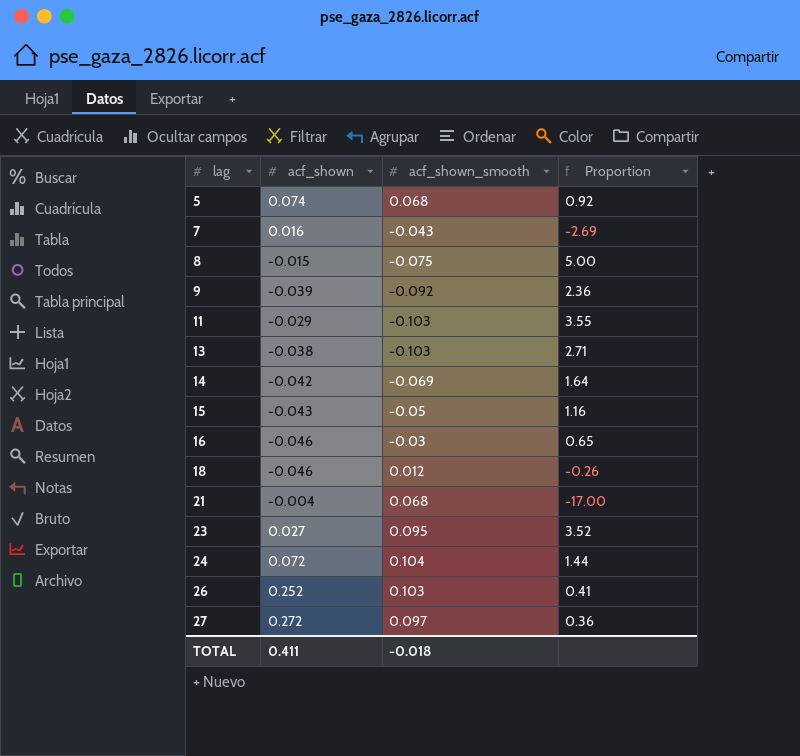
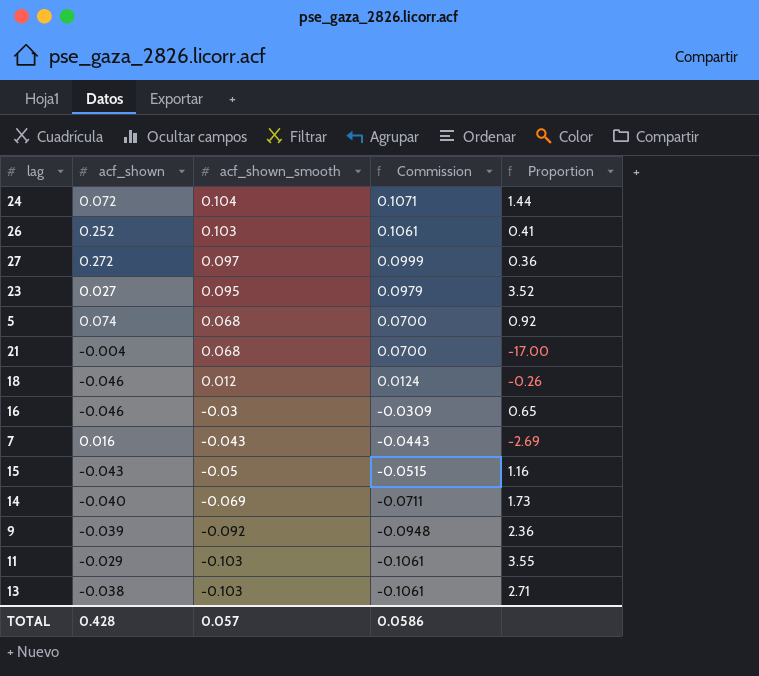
row order: lag ascending -> acf_shown_smooth descending
column Commission | formula: none -> [acf_shown_smooth] * 1.03
row 8: -0.015 | -0.075 | 5.00 -> none
14 | acf_shown: -0.042 -> -0.040
14 | Proportion: 1.64 -> 1.73
TOTAL | acf_shown: 0.411 -> 0.428
TOTAL | acf_shown_smooth: -0.018 -> 0.057

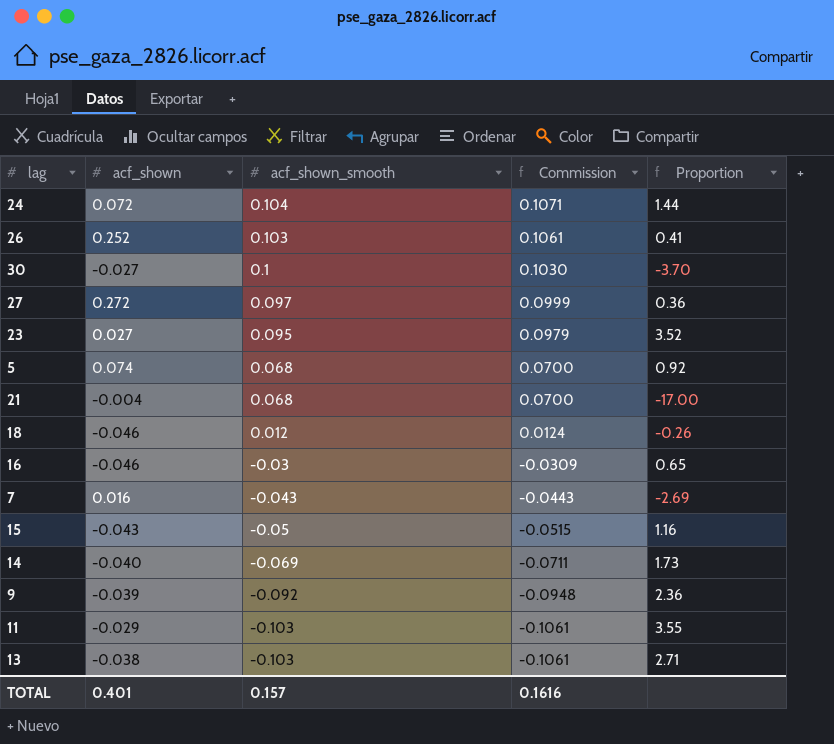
row 30: none -> -0.027 | 0.1 | 0.1030 | -3.70
TOTAL | acf_shown: 0.428 -> 0.401
TOTAL | acf_shown_smooth: 0.057 -> 0.157
TOTAL | Commission: 0.0586 -> 0.1616

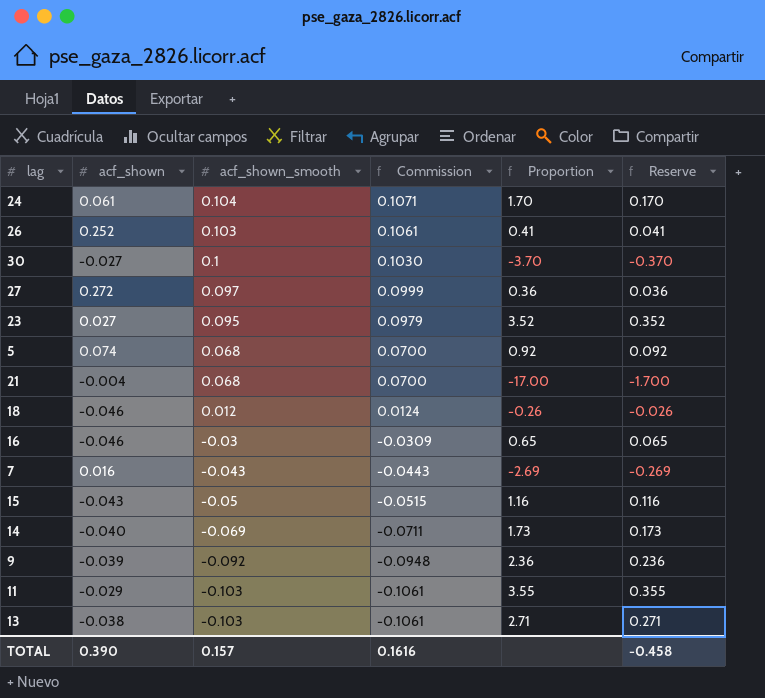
column Reserve | formula: none -> [Proportion] * 0.1
24 | acf_shown: 0.072 -> 0.061
24 | Proportion: 1.44 -> 1.70
TOTAL | acf_shown: 0.401 -> 0.390

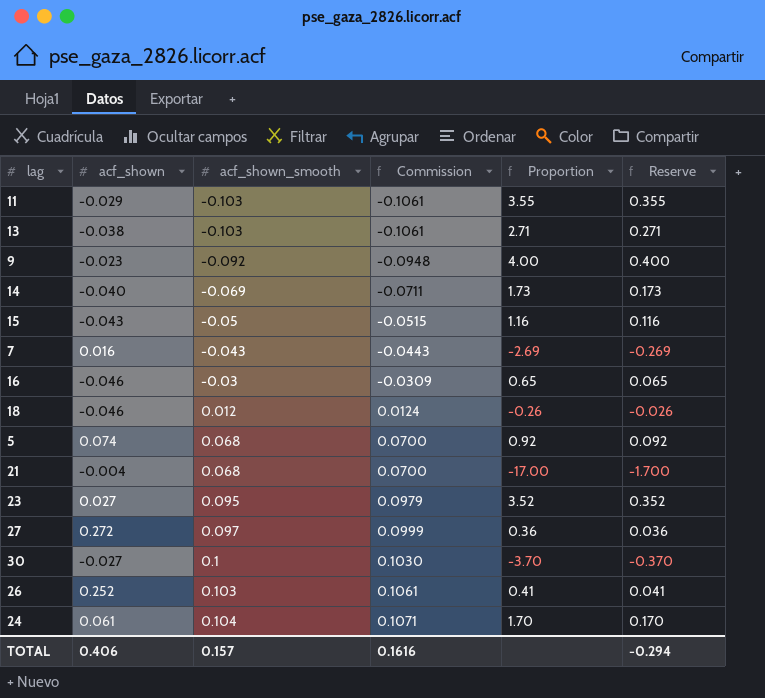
row order: acf_shown_smooth descending -> acf_shown_smooth ascending
9 | acf_shown: -0.039 -> -0.023
9 | Proportion: 2.36 -> 4.00
9 | Reserve: 0.236 -> 0.400
TOTAL | acf_shown: 0.390 -> 0.406
TOTAL | Reserve: -0.458 -> -0.294

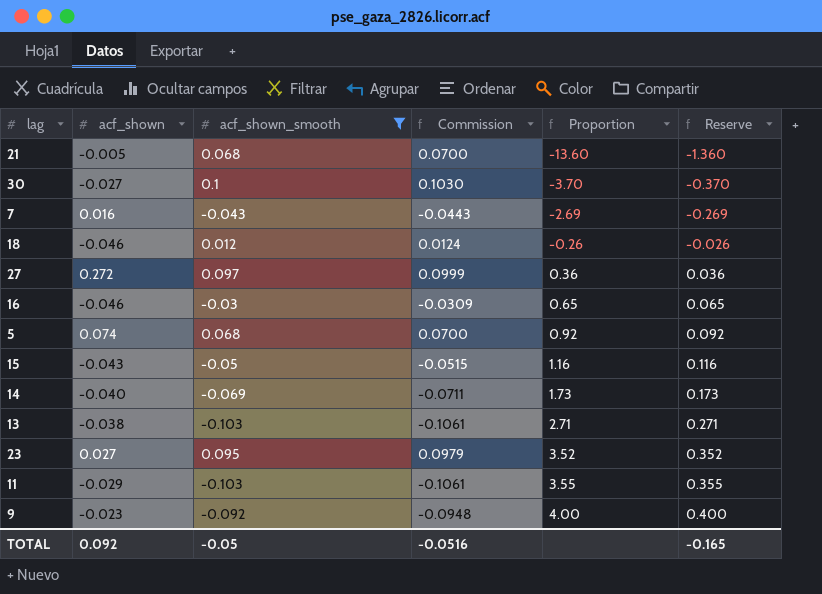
filter: none -> acf_shown_smooth <= 0.1
row order: acf_shown_smooth ascending -> Proportion ascending
21 | acf_shown: -0.004 -> -0.005
21 | Proportion: -17.00 -> -13.60
21 | Reserve: -1.700 -> -1.360
TOTAL | acf_shown: 0.406 -> 0.092
TOTAL | acf_shown_smooth: 0.157 -> -0.05
TOTAL | Commission: 0.1616 -> -0.0516
TOTAL | Reserve: -0.294 -> -0.165

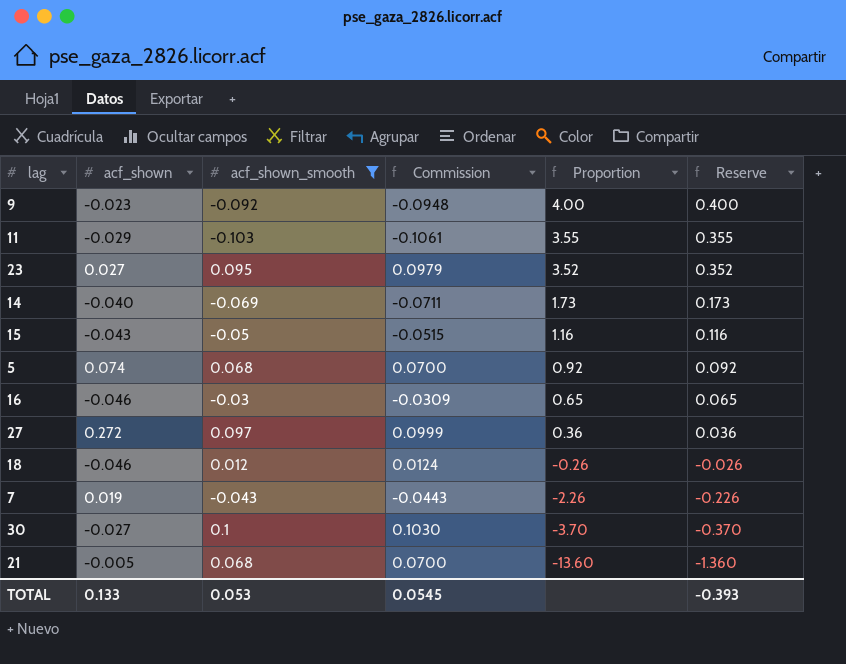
row order: Proportion ascending -> Proportion descending
row 13: -0.038 | -0.103 | -0.1061 | 2.71 | 0.271 -> none
7 | acf_shown: 0.016 -> 0.019
7 | Proportion: -2.69 -> -2.26
7 | Reserve: -0.269 -> -0.226
TOTAL | acf_shown: 0.092 -> 0.133
TOTAL | acf_shown_smooth: -0.05 -> 0.053
TOTAL | Commission: -0.0516 -> 0.0545
TOTAL | Reserve: -0.165 -> -0.393

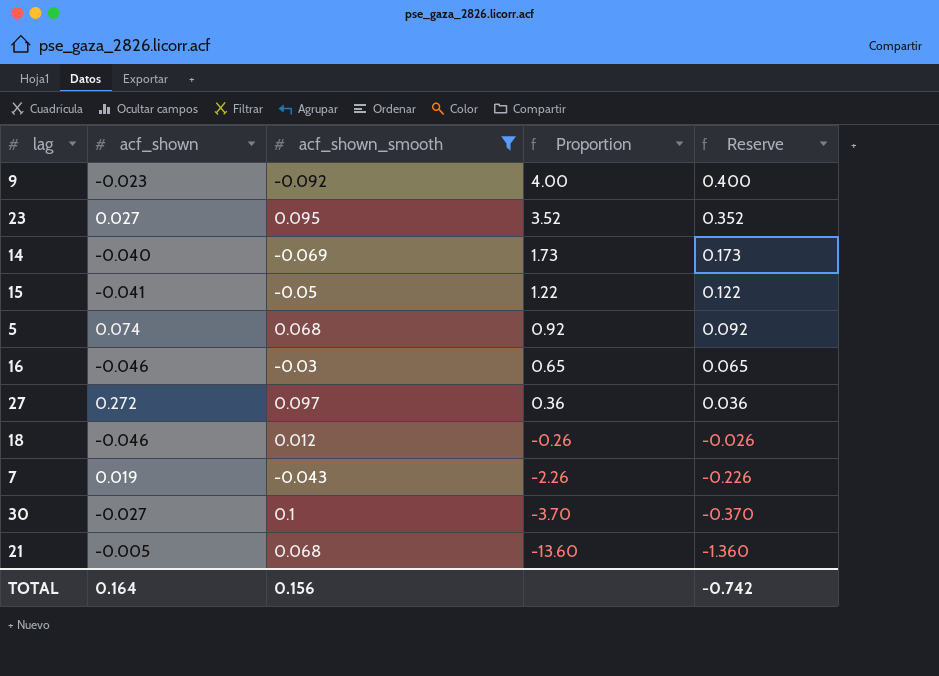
column Commission | formula: [acf_shown_smooth] * 1.03 -> none
row 11: -0.029 | -0.103 | -0.1061 | 3.55 | 0.355 -> none
15 | acf_shown: -0.043 -> -0.041
15 | Proportion: 1.16 -> 1.22
15 | Reserve: 0.116 -> 0.122
TOTAL | acf_shown: 0.133 -> 0.164
TOTAL | acf_shown_smooth: 0.053 -> 0.156
TOTAL | Reserve: -0.393 -> -0.742

